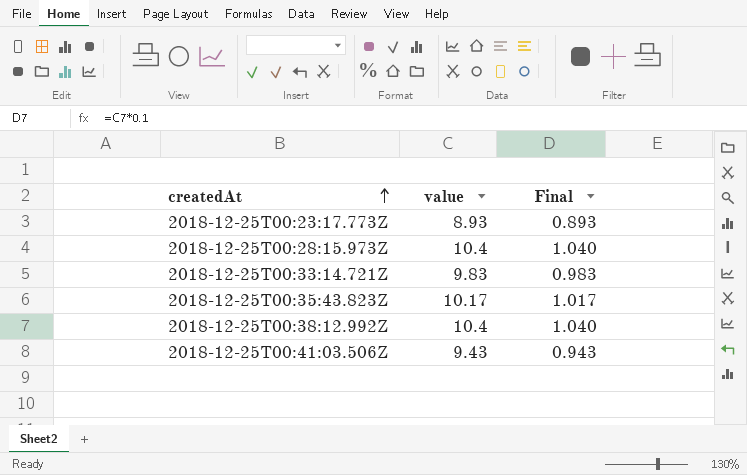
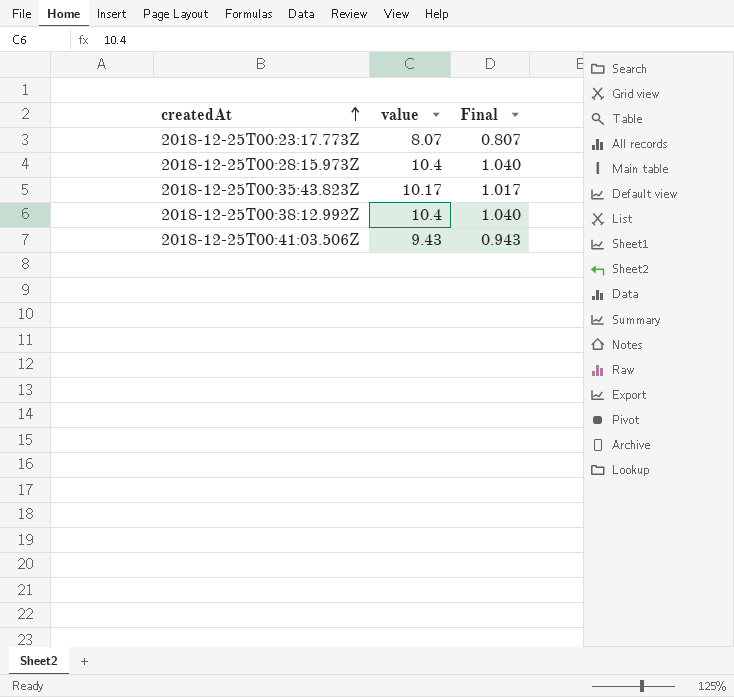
row 2018-12-25T00:33:14.721Z: 9.83 | 0.983 -> none
2018-12-25T00:23:17.773Z | value: 8.93 -> 8.07
2018-12-25T00:23:17.773Z | Final: 0.893 -> 0.807

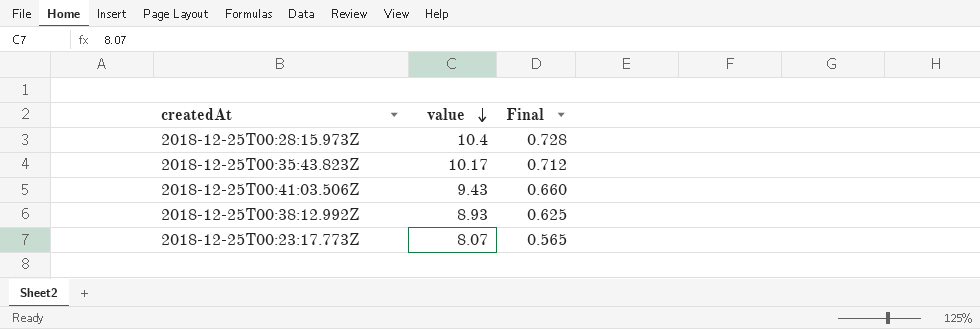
row order: createdAt ascending -> value descending
column Final | formula: [value] * 0.1 -> [value] * 0.07
2018-12-25T00:38:12.992Z | value: 10.4 -> 8.93

